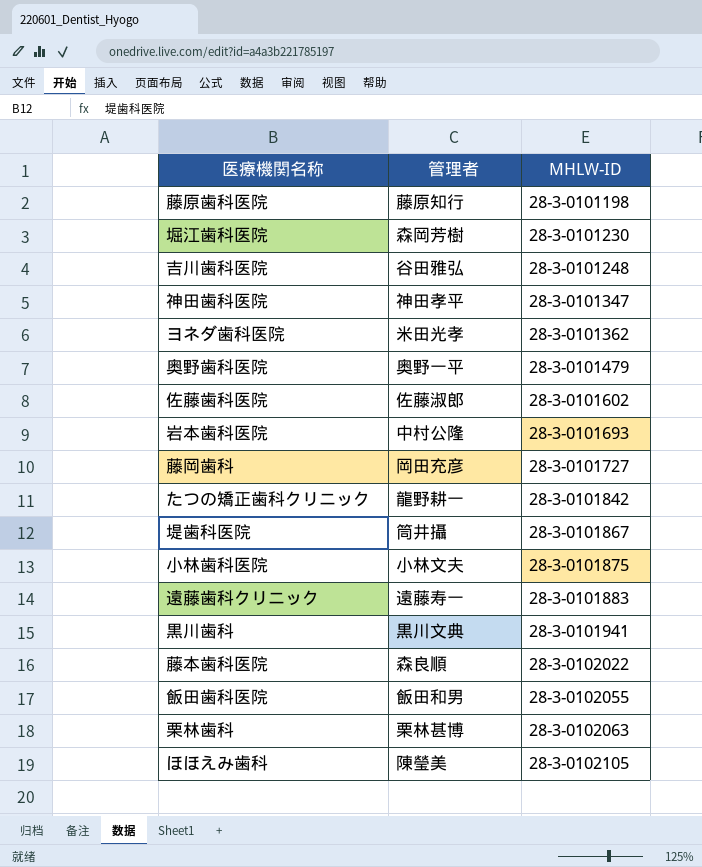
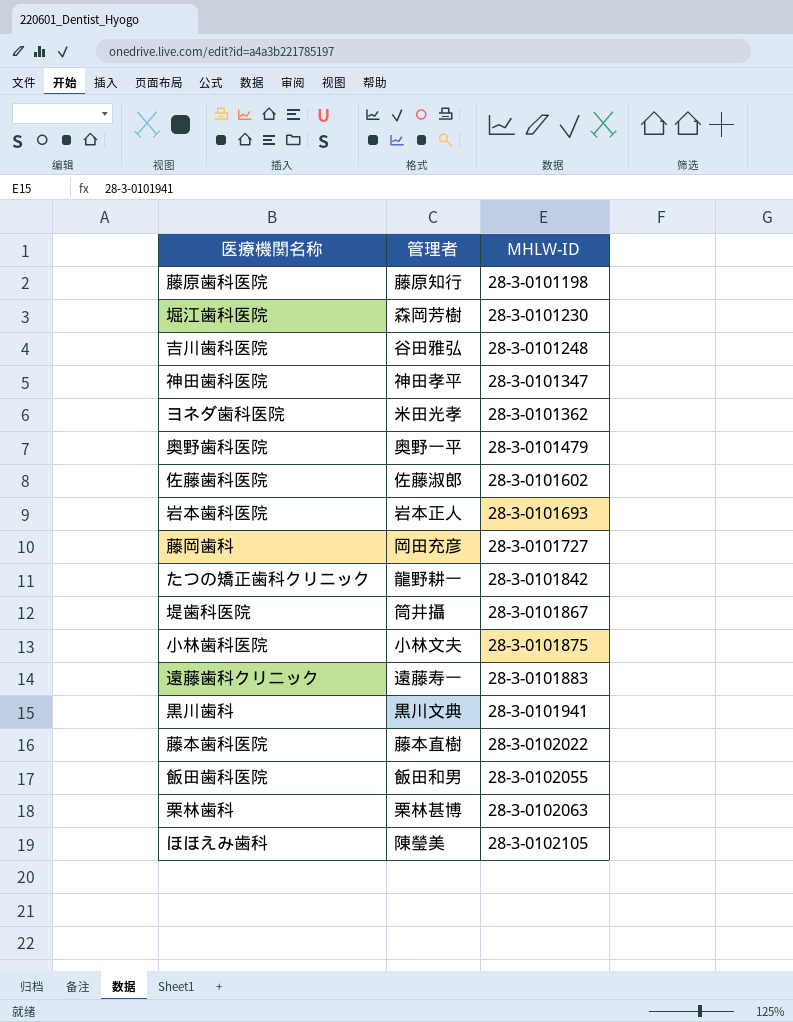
岩本歯科医院 | 管理者: 中村公隆 -> 岩本正人
藤本歯科医院 | 管理者: 森良順 -> 藤本直樹

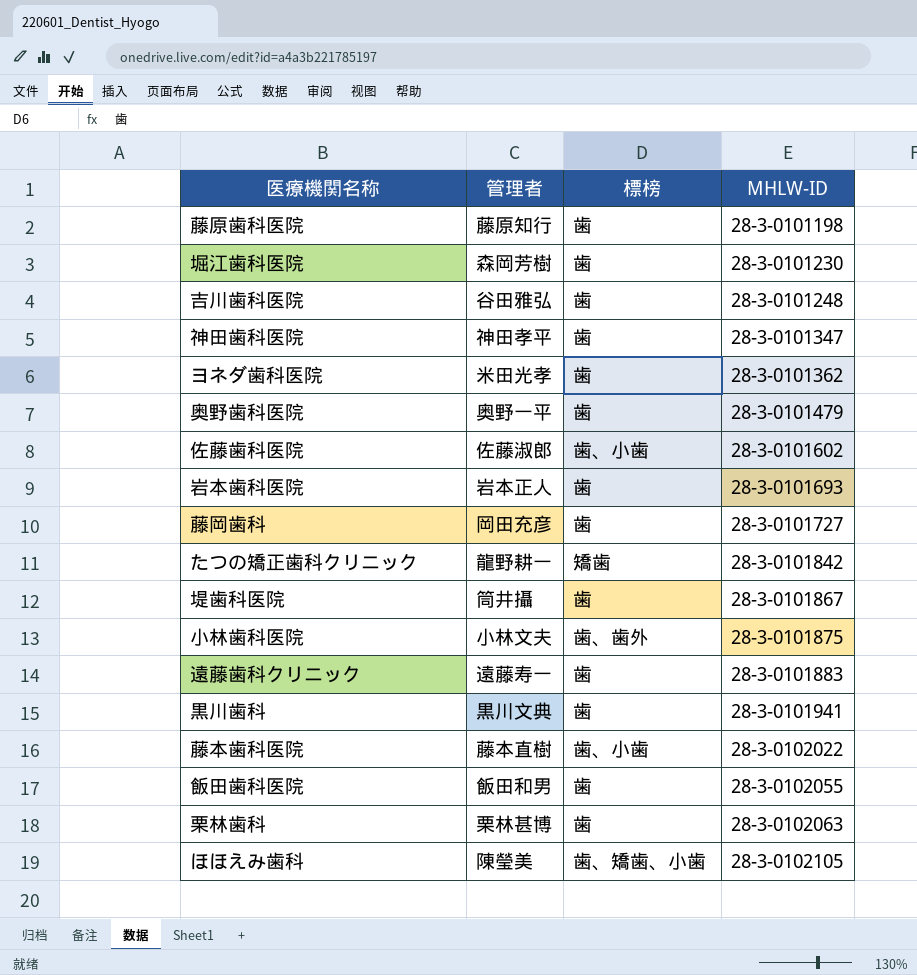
column 標榜 | position: none -> 3

